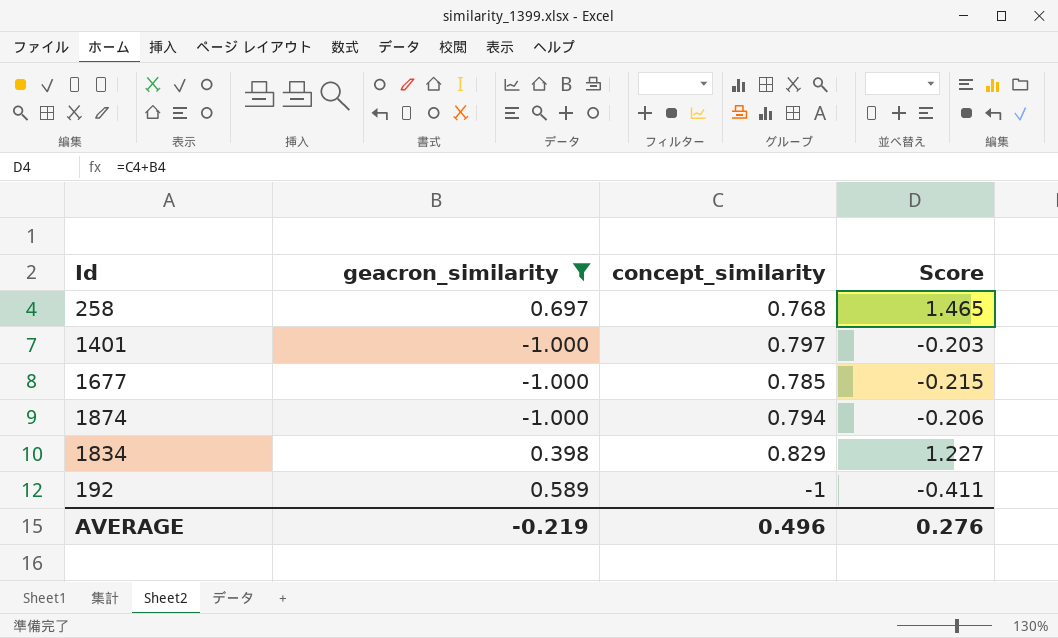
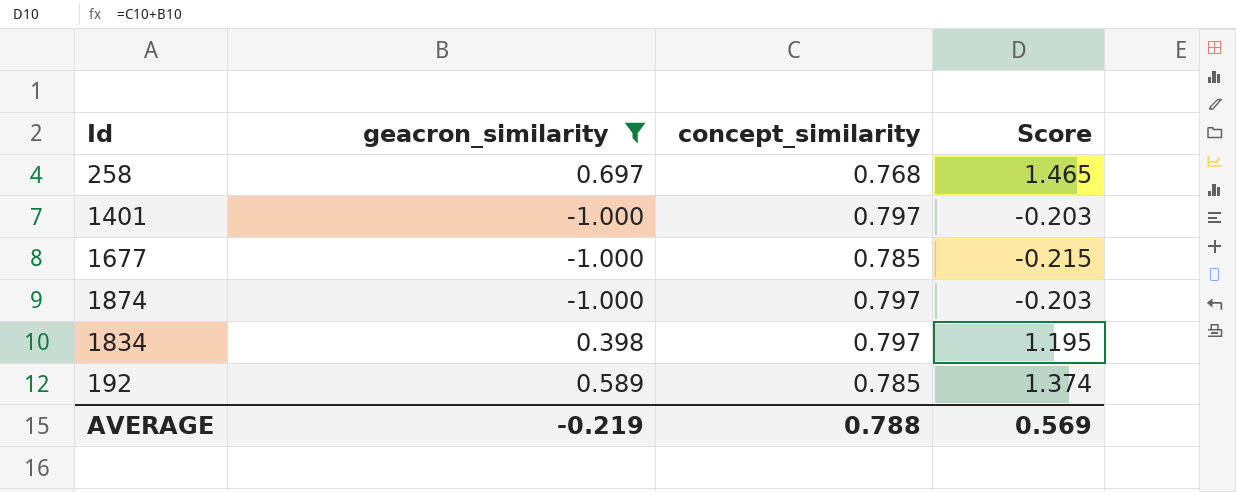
1874 | concept_similarity: 0.794 -> 0.797
1874 | Score: -0.206 -> -0.203
1834 | concept_similarity: 0.829 -> 0.797
1834 | Score: 1.227 -> 1.195
192 | concept_similarity: -1 -> 0.785
192 | Score: -0.411 -> 1.374
AVERAGE | concept_similarity: 0.496 -> 0.788
AVERAGE | Score: 0.276 -> 0.569

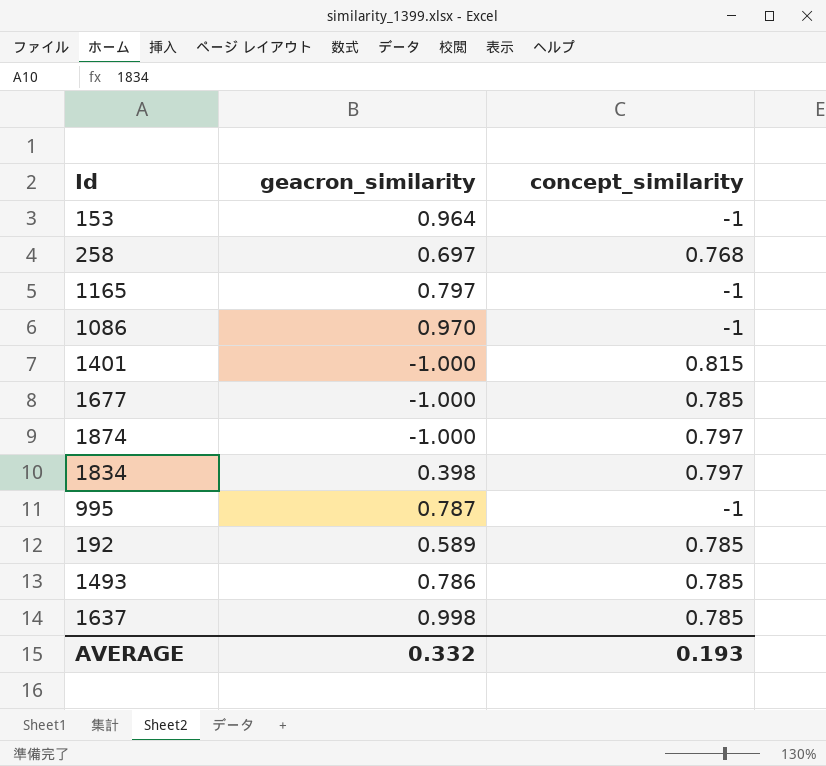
filter: geacron_similarity <= 0.697 -> none
column Score | formula: [geacron_similarity] + [concept_similarity] -> none
1401 | concept_similarity: 0.797 -> 0.815
AVERAGE | geacron_similarity: -0.219 -> 0.332
AVERAGE | concept_similarity: 0.788 -> 0.193

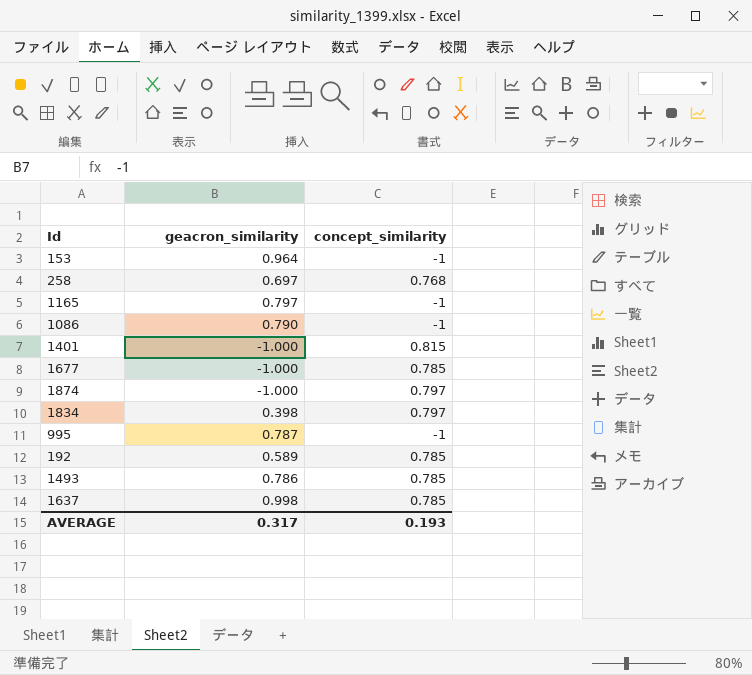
1086 | geacron_similarity: 0.970 -> 0.790
AVERAGE | geacron_similarity: 0.332 -> 0.317

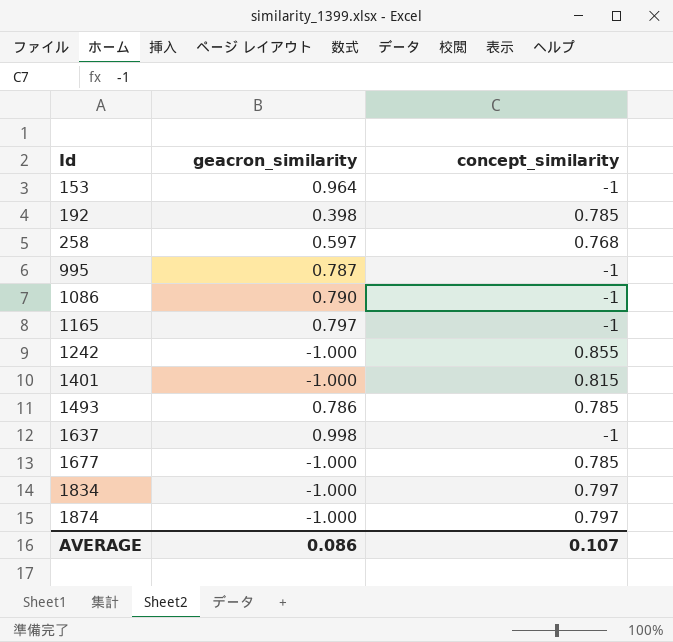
row order: none -> Id ascending
192 | geacron_similarity: 0.589 -> 0.398
258 | geacron_similarity: 0.697 -> 0.597
row 1242: none -> -1.000 | 0.855
1637 | concept_similarity: 0.785 -> -1
1834 | geacron_similarity: 0.398 -> -1.000
AVERAGE | geacron_similarity: 0.317 -> 0.086
AVERAGE | concept_similarity: 0.193 -> 0.107

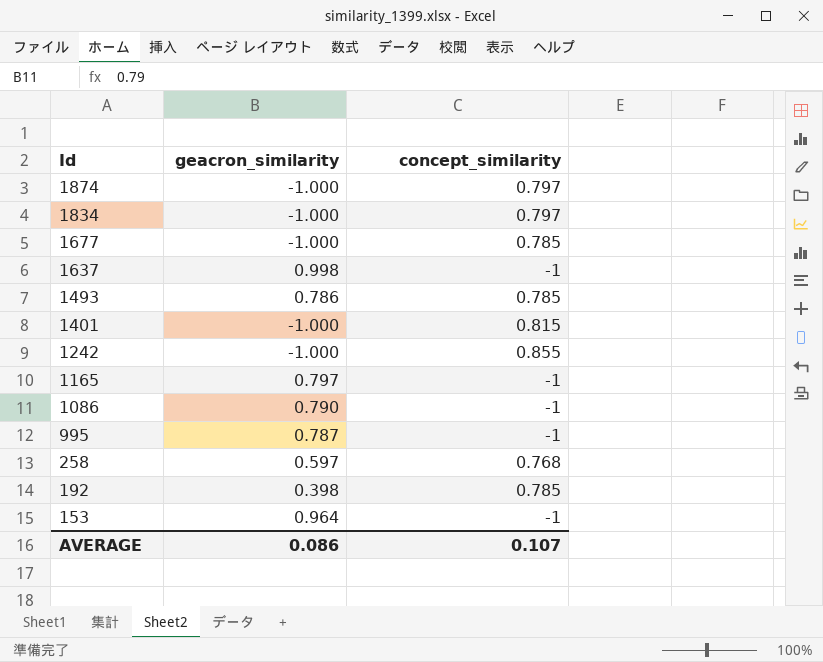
row order: Id ascending -> Id descending

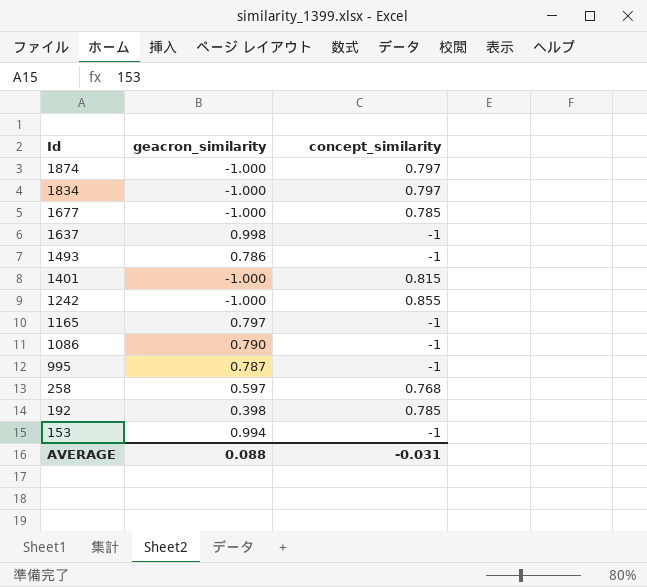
1493 | concept_similarity: 0.785 -> -1
153 | geacron_similarity: 0.964 -> 0.994
AVERAGE | geacron_similarity: 0.086 -> 0.088
AVERAGE | concept_similarity: 0.107 -> -0.031

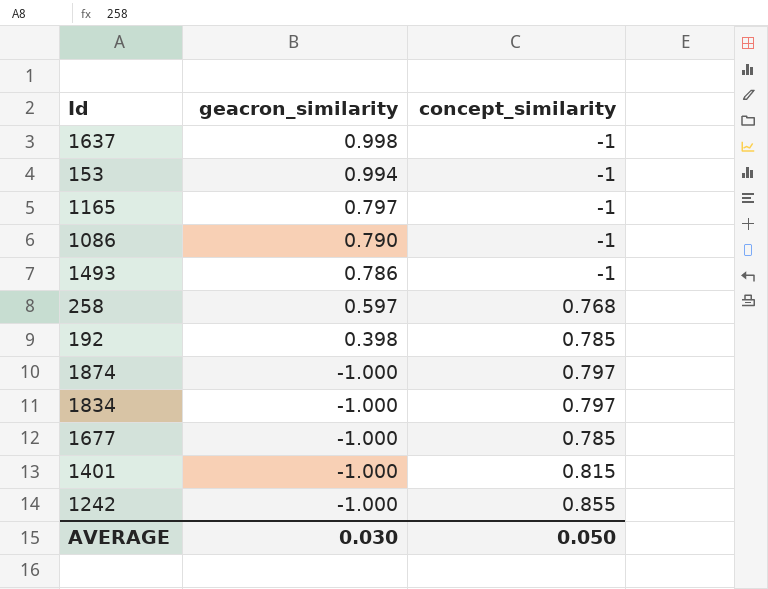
row order: Id descending -> geacron_similarity descending
row 995: 0.787 | -1 -> none
AVERAGE | geacron_similarity: 0.088 -> 0.030
AVERAGE | concept_similarity: -0.031 -> 0.050

